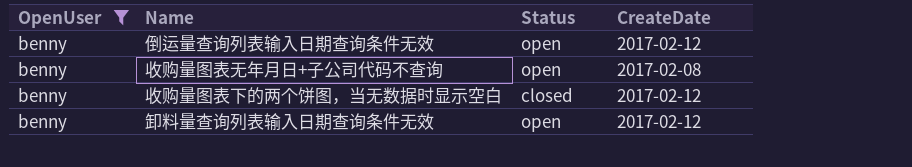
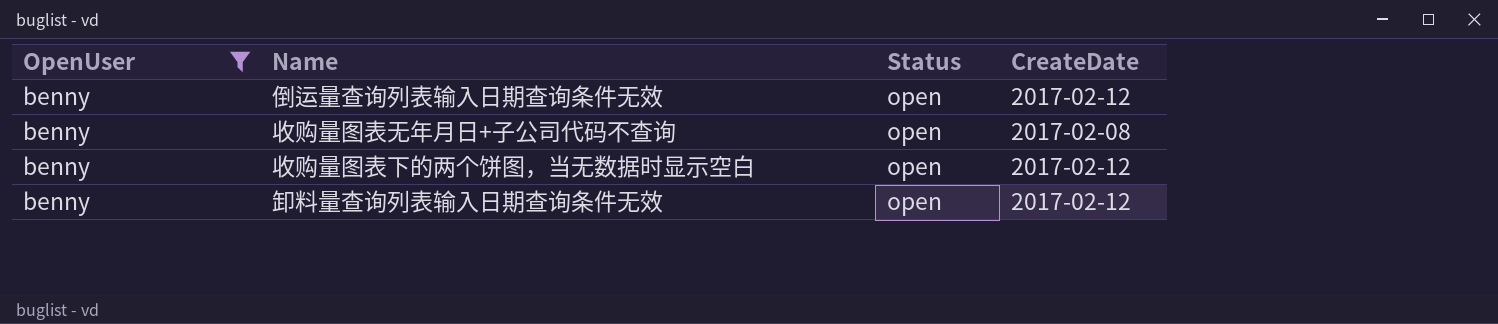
收购量图表下的两个饼图，当无数据时显示空白 | Status: closed -> open

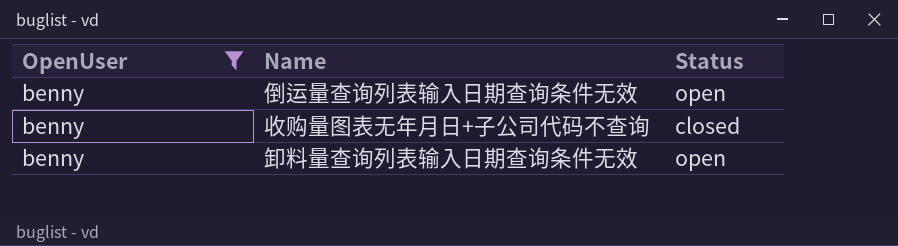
column CreateDate | position: 4 -> none
row 收购量图表下的两个饼图，当无数据时显示空白: benny | open | 2017-02-12 -> none
收购量图表无年月日+子公司代码不查询 | Status: open -> closed

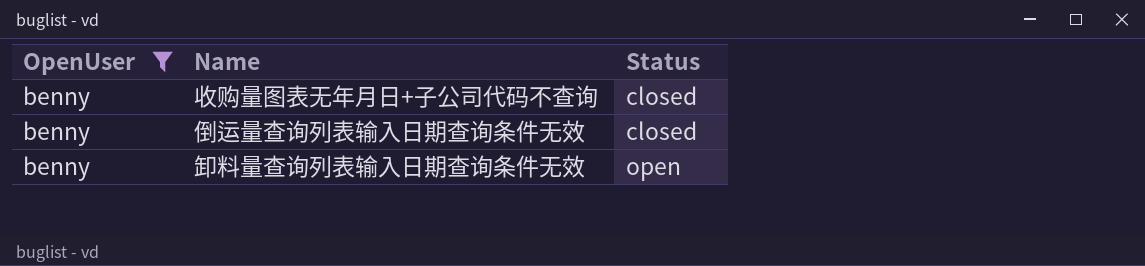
row order: none -> Status ascending
倒运量查询列表输入日期查询条件无效 | Status: open -> closed

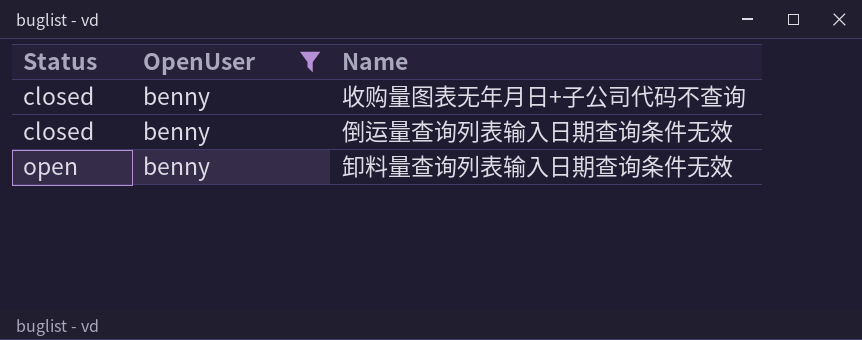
column Status | position: 3 -> 1

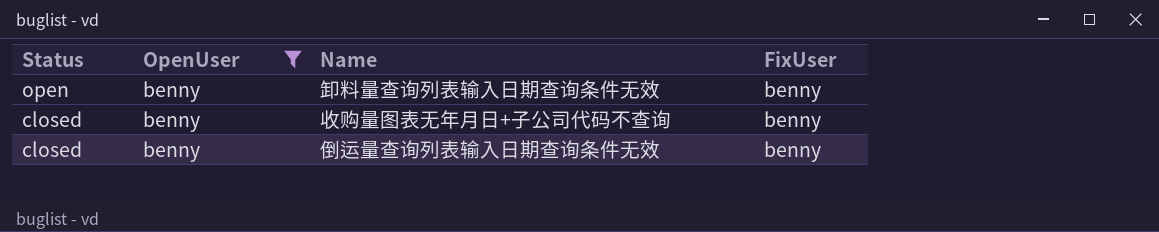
row order: Status ascending -> Status descending
column FixUser | position: none -> 4

